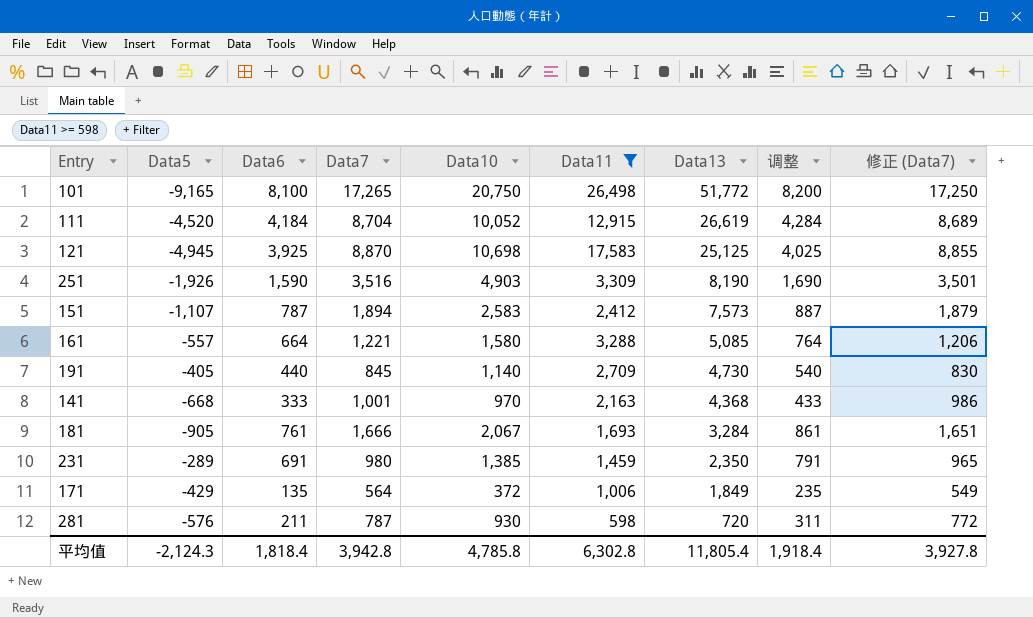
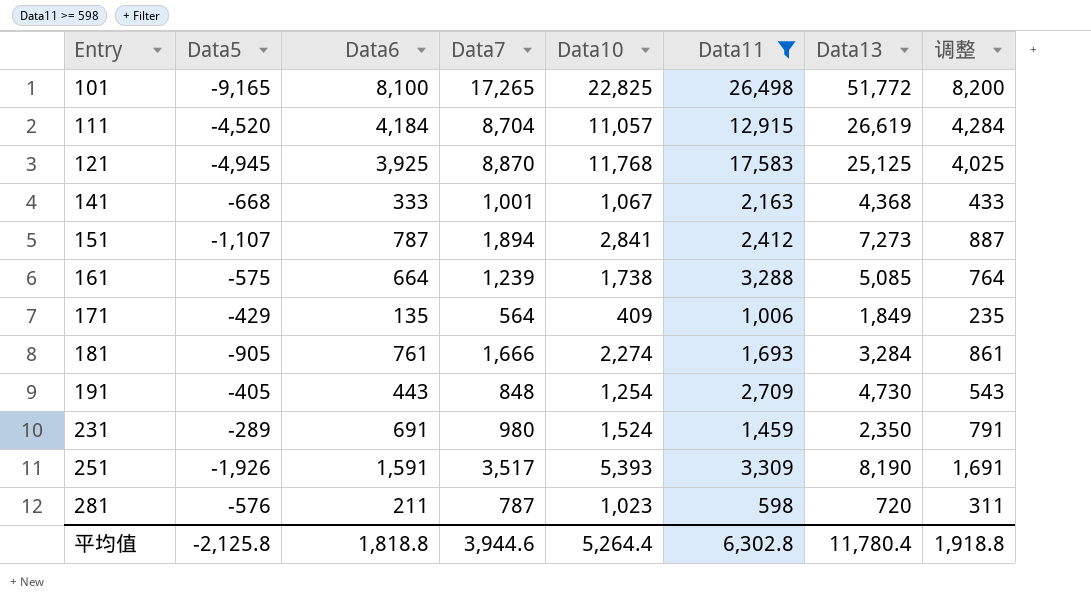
row order: Data13 descending -> Entry ascending
column 修正 (Data7) | formula: [Data7] - 15 -> none
101 | Data10: 20,750 -> 22,825
111 | Data10: 10,052 -> 11,057
121 | Data10: 10,698 -> 11,768
141 | Data10: 970 -> 1,067
151 | Data10: 2,583 -> 2,841
151 | Data13: 7,573 -> 7,273
161 | Data5: -557 -> -575
161 | Data7: 1,221 -> 1,239
161 | Data10: 1,580 -> 1,738
171 | Data10: 372 -> 409
181 | Data10: 2,067 -> 2,274
191 | Data6: 440 -> 443
191 | Data7: 845 -> 848
191 | Data10: 1,140 -> 1,254
191 | 调整: 540 -> 543
231 | Data10: 1,385 -> 1,524
251 | Data6: 1,590 -> 1,591
251 | Data7: 3,516 -> 3,517
251 | Data10: 4,903 -> 5,393
251 | 调整: 1,690 -> 1,691
281 | Data10: 930 -> 1,023
平均值 | Data5: -2,124.3 -> -2,125.8
平均值 | Data6: 1,818.4 -> 1,818.8
平均值 | Data7: 3,942.8 -> 3,944.6
平均值 | Data10: 4,785.8 -> 5,264.4
平均值 | Data13: 11,805.4 -> 11,780.4
平均值 | 调整: 1,918.4 -> 1,918.8

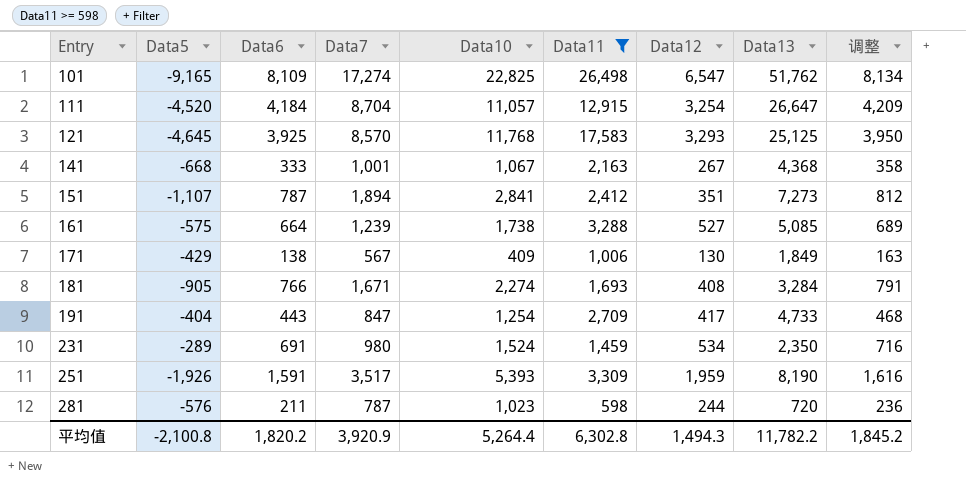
column Data12 | position: none -> 7
column 调整 | formula: [Data6] + 100 -> [Data6] + 25
101 | Data6: 8,100 -> 8,109
101 | Data7: 17,265 -> 17,274
101 | Data13: 51,772 -> 51,762
111 | Data13: 26,619 -> 26,647
121 | Data5: -4,945 -> -4,645
121 | Data7: 8,870 -> 8,570
171 | Data6: 135 -> 138
171 | Data7: 564 -> 567
181 | Data6: 761 -> 766
181 | Data7: 1,666 -> 1,671
191 | Data5: -405 -> -404
191 | Data7: 848 -> 847
191 | Data13: 4,730 -> 4,733
平均值 | Data5: -2,125.8 -> -2,100.8
平均值 | Data6: 1,818.8 -> 1,820.2
平均值 | Data7: 3,944.6 -> 3,920.9
平均值 | Data13: 11,780.4 -> 11,782.2
平均值 | 调整: 1,918.8 -> 1,845.2

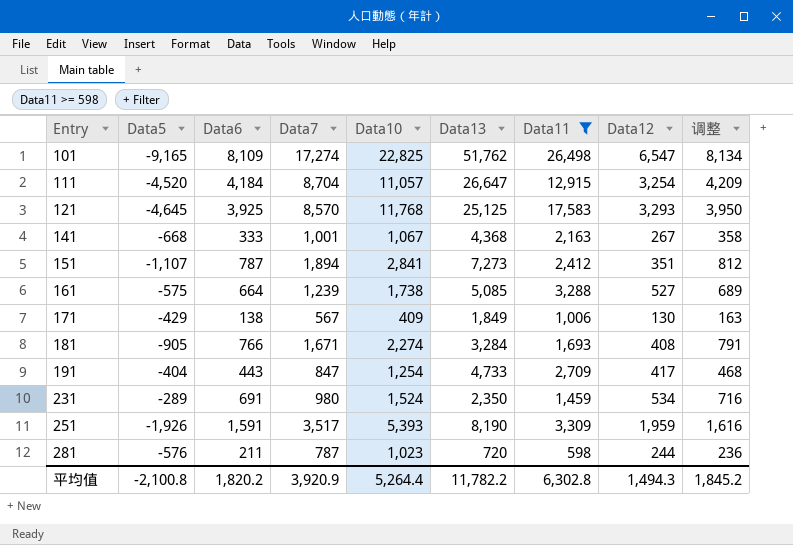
column Data13 | position: 8 -> 6

